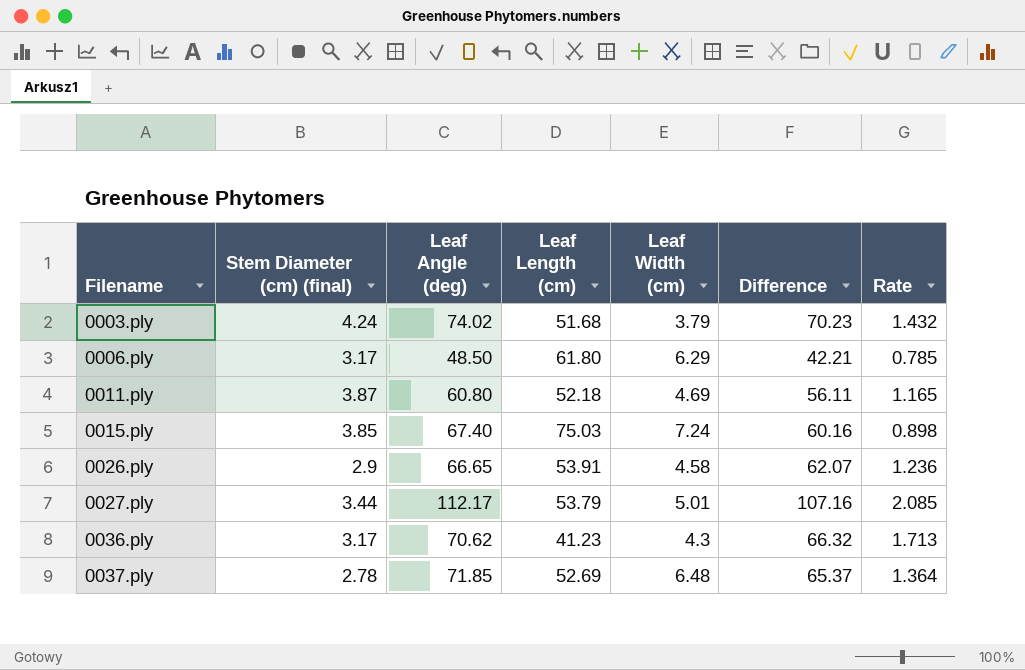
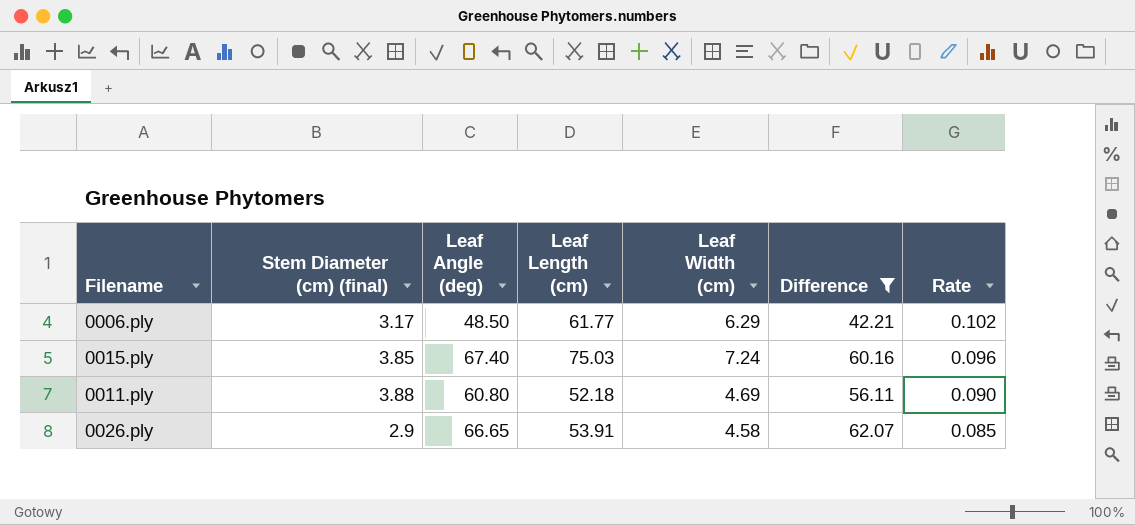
filter: none -> Difference <= 62.07
row order: Filename ascending -> Rate descending
column Rate | formula: [Leaf Angle (deg)] / [Leaf Length (cm)] -> [Leaf Width (cm)] / [Leaf Length (cm)]
0006.ply | Leaf Length (cm): 61.80 -> 61.77
0011.ply | Stem Diameter (cm) (final): 3.87 -> 3.88

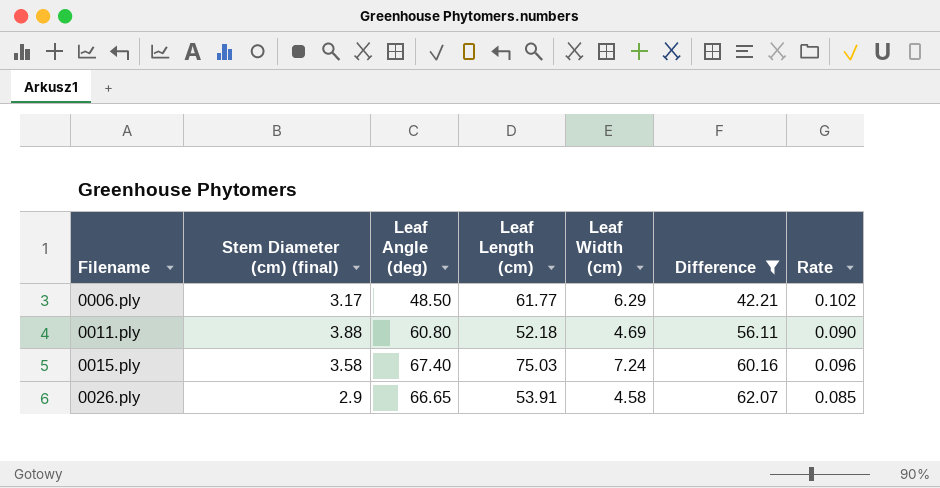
row order: Rate descending -> Filename ascending
0015.ply | Stem Diameter (cm) (final): 3.85 -> 3.58

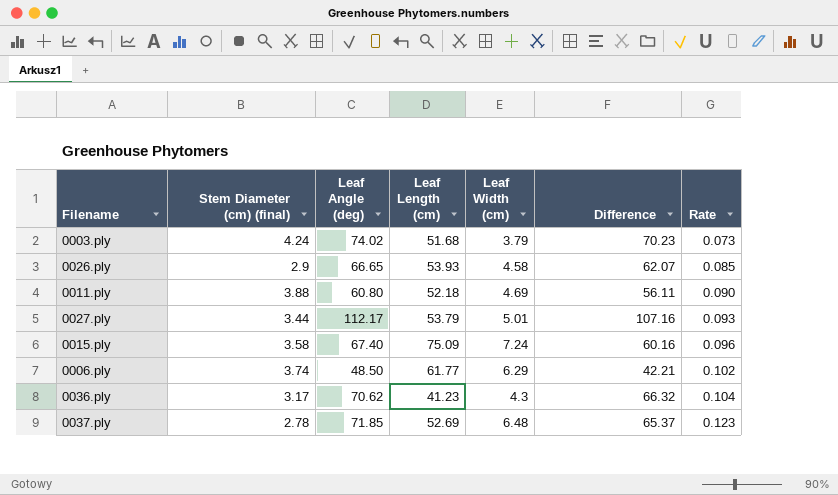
filter: Difference <= 62.07 -> none
row order: Filename ascending -> Rate ascending
0026.ply | Leaf Length (cm): 53.91 -> 53.93
0015.ply | Leaf Length (cm): 75.03 -> 75.09
0006.ply | Stem Diameter (cm) (final): 3.17 -> 3.74

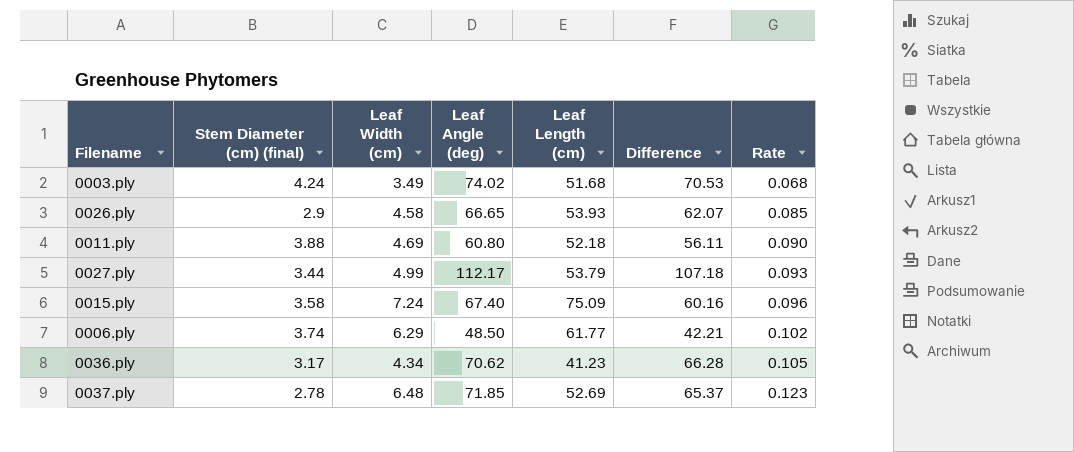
column Leaf Width (cm) | position: 5 -> 3
0003.ply | Leaf Width (cm): 3.79 -> 3.49
0003.ply | Difference: 70.23 -> 70.53
0003.ply | Rate: 0.073 -> 0.068
0027.ply | Leaf Width (cm): 5.01 -> 4.99
0027.ply | Difference: 107.16 -> 107.18
0036.ply | Leaf Width (cm): 4.3 -> 4.34
0036.ply | Difference: 66.32 -> 66.28
0036.ply | Rate: 0.104 -> 0.105

